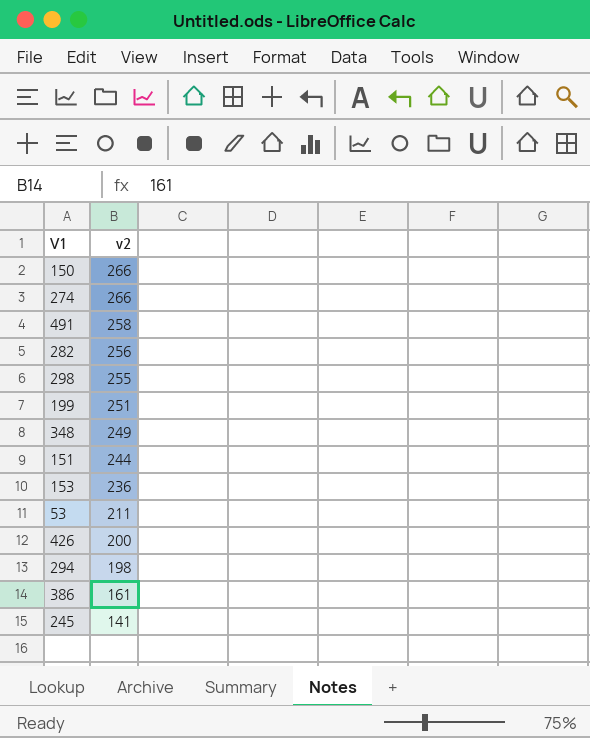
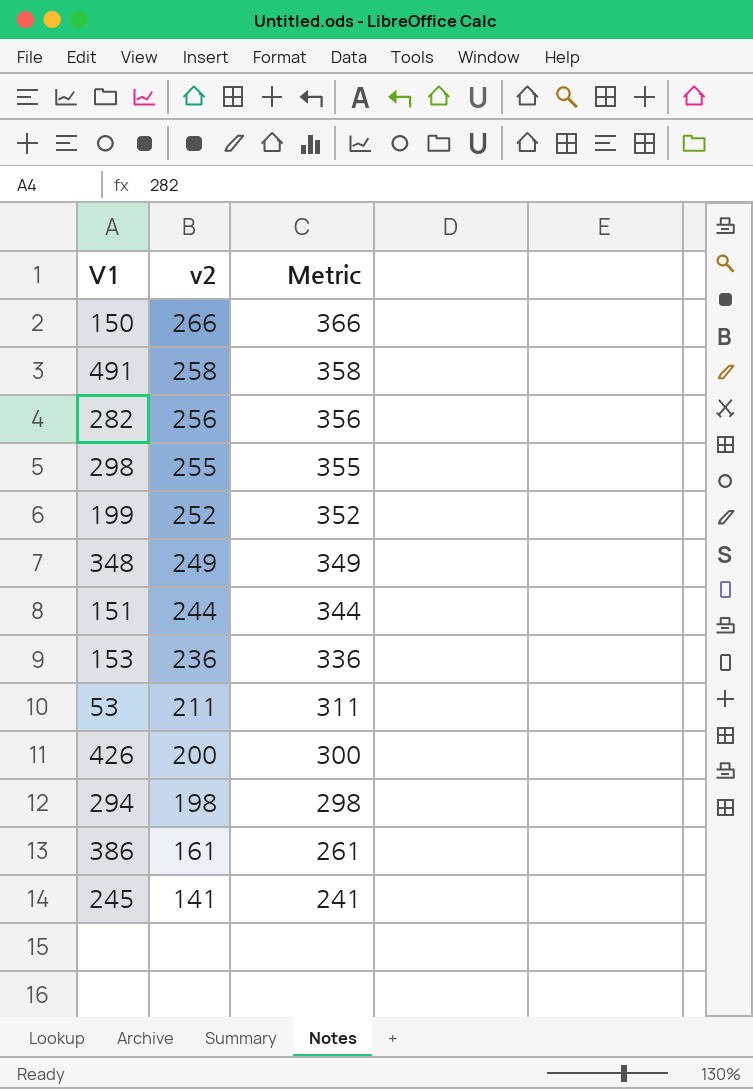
column Metric | formula: none -> [v2] + 100
row 274: 266 -> none
199 | v2: 251 -> 252

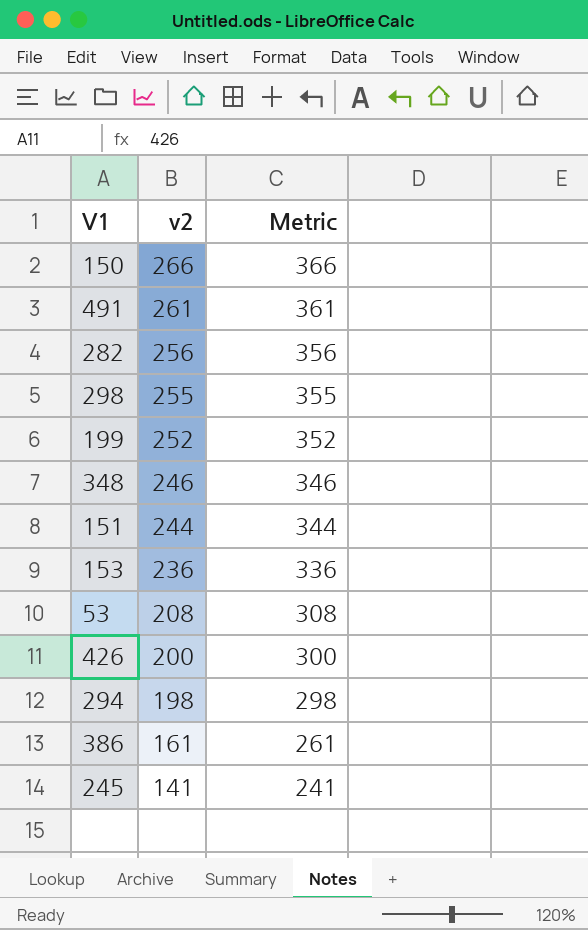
491 | v2: 258 -> 261
491 | Metric: 358 -> 361
348 | v2: 249 -> 246
348 | Metric: 349 -> 346
53 | v2: 211 -> 208
53 | Metric: 311 -> 308

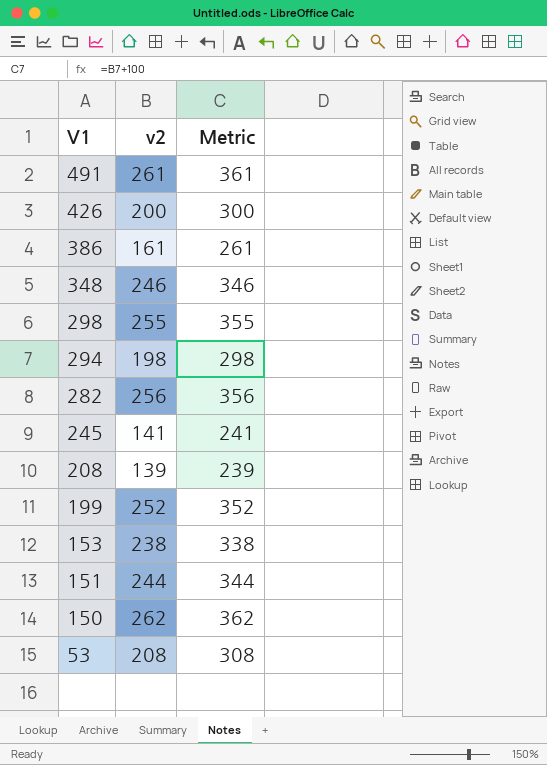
row order: v2 descending -> V1 descending
row 208: none -> 139 | 239
153 | v2: 236 -> 238
153 | Metric: 336 -> 338
150 | v2: 266 -> 262
150 | Metric: 366 -> 362

